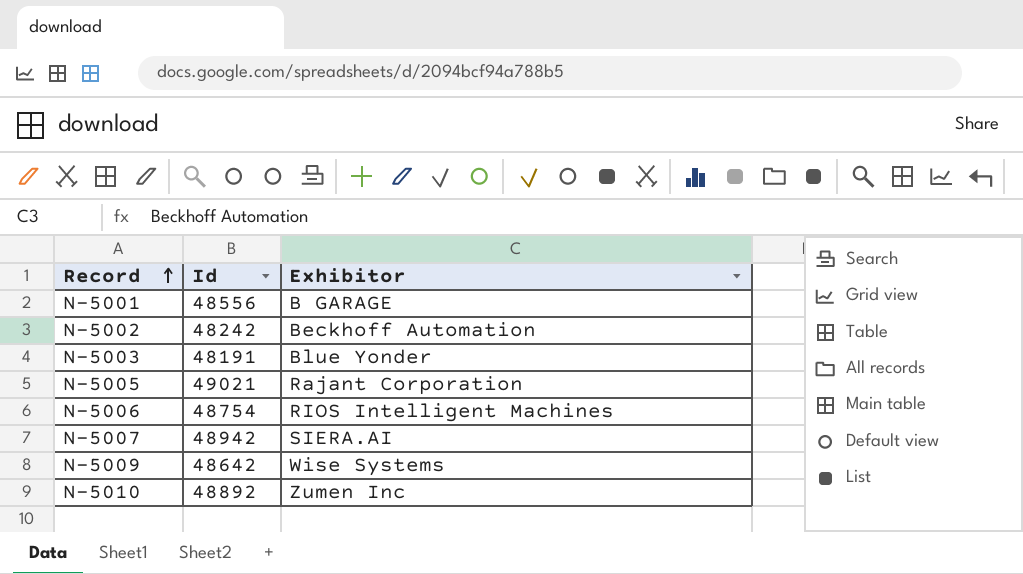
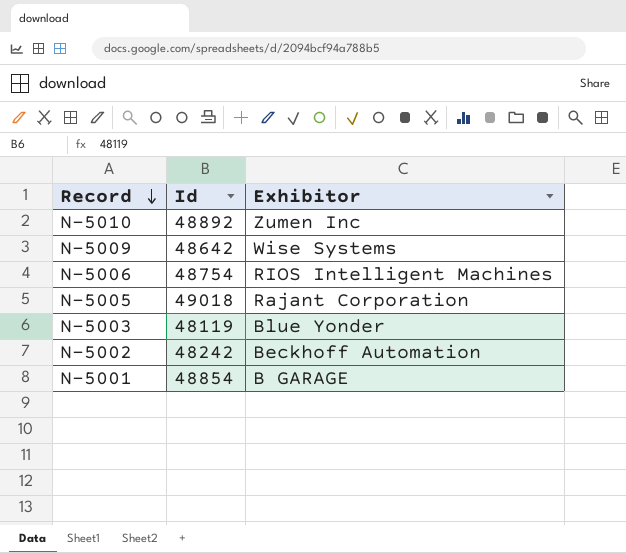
row order: Record ascending -> Record descending
row N-5007: 48942 | SIERA.AI -> none
N-5005 | Id: 49021 -> 49018
N-5003 | Id: 48191 -> 48119
N-5001 | Id: 48556 -> 48854

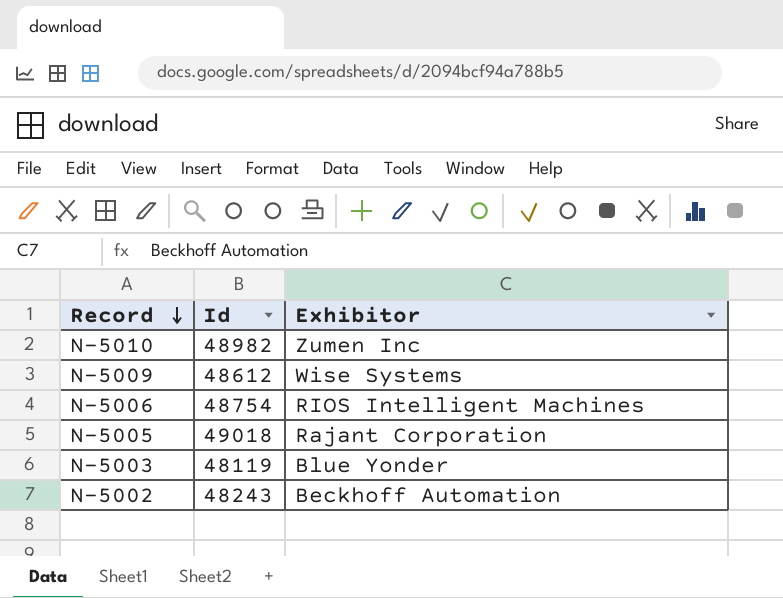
row N-5001: 48854 | B GARAGE -> none
N-5010 | Id: 48892 -> 48982
N-5009 | Id: 48642 -> 48612
N-5002 | Id: 48242 -> 48243

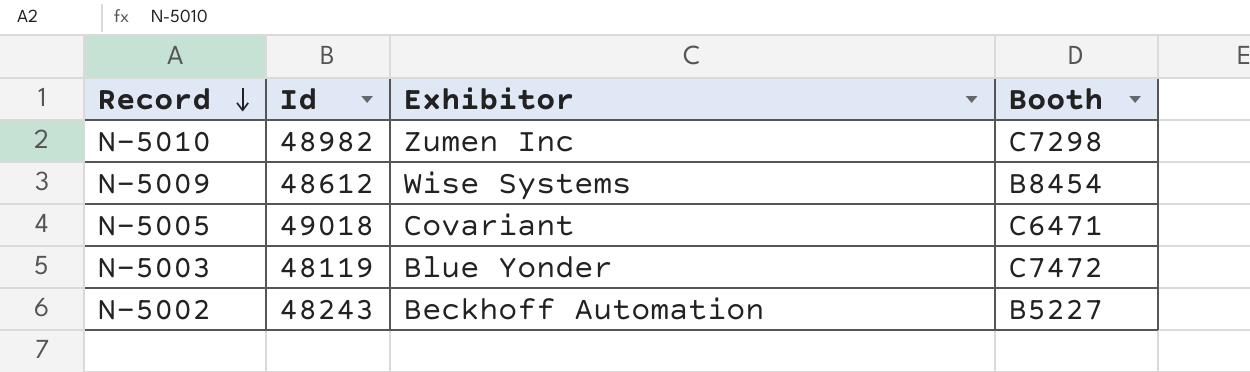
column Booth | position: none -> 4
row N-5006: 48754 | RIOS Intelligent Machines -> none
N-5005 | Exhibitor: Rajant Corporation -> Covariant

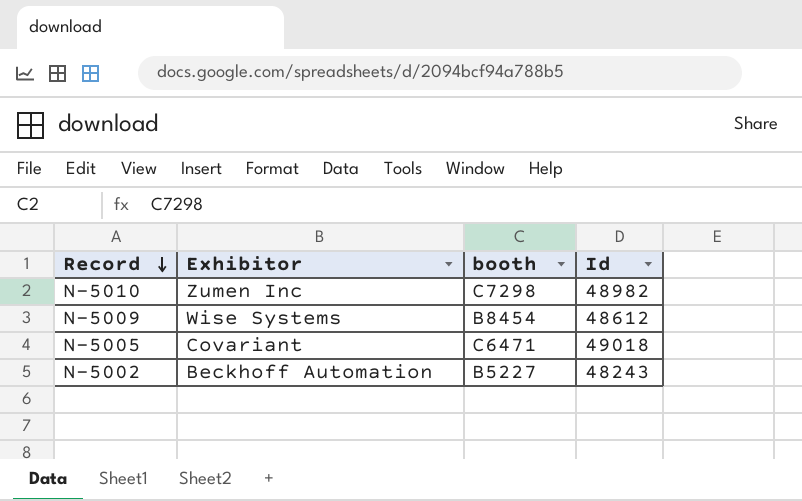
column name: Booth -> booth
column Id | position: 2 -> 4
row N-5003: 48119 | Blue Yonder | C7472 -> none

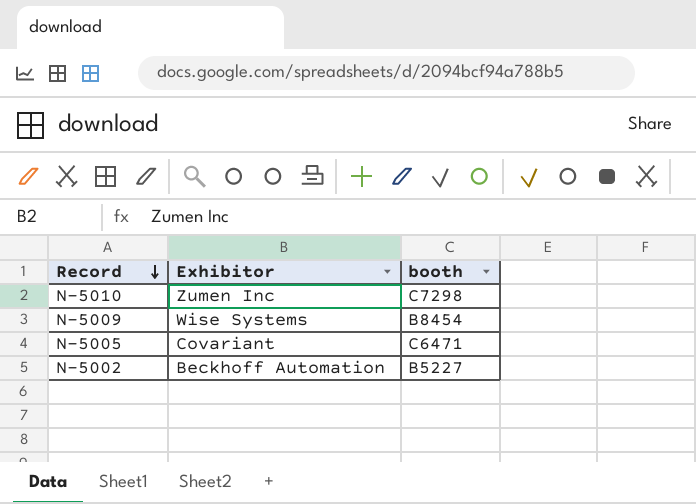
column Id | position: 4 -> none

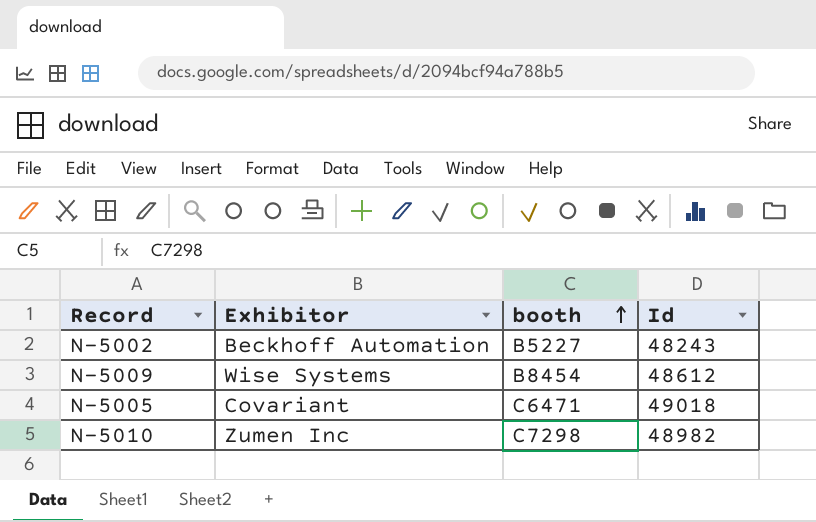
row order: Record descending -> booth ascending
column Id | position: none -> 4

